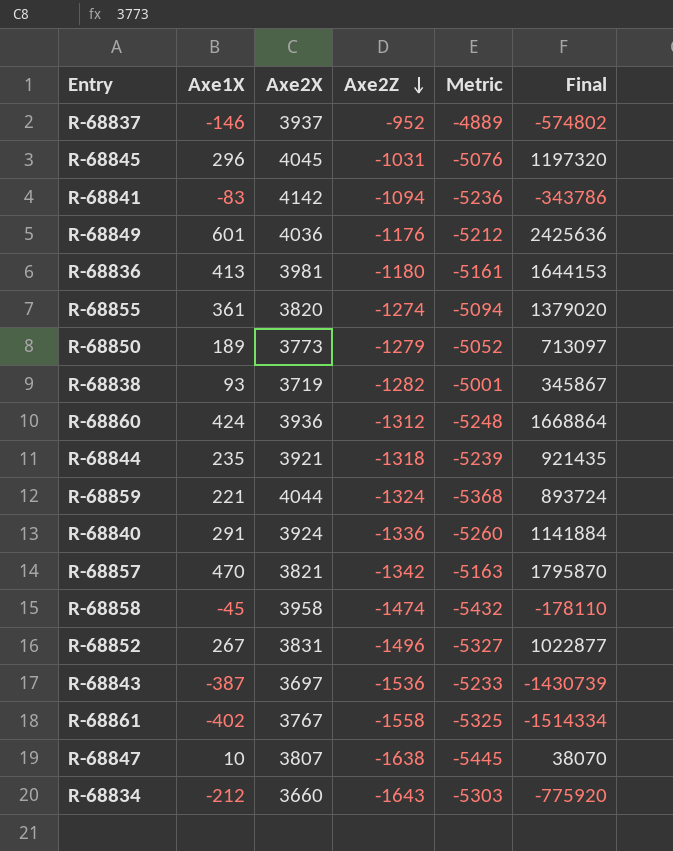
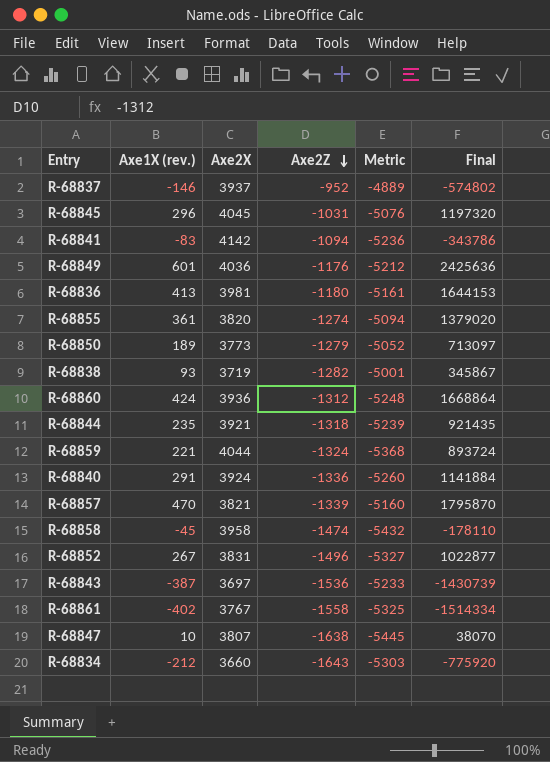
column name: Axe1X -> Axe1X (rev.)
R-68857 | Axe2Z: -1342 -> -1339
R-68857 | Metric: -5163 -> -5160

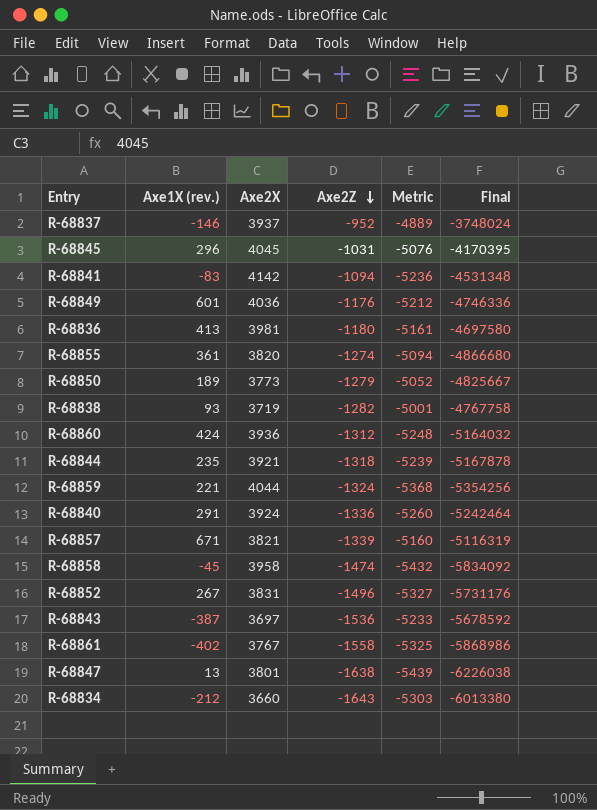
column Final | formula: [Axe1X (rev.)] * [Axe2X] -> [Axe2X] * [Axe2Z]
R-68857 | Axe1X (rev.): 470 -> 671
R-68847 | Axe1X (rev.): 10 -> 13
R-68847 | Axe2X: 3807 -> 3801
R-68847 | Metric: -5445 -> -5439

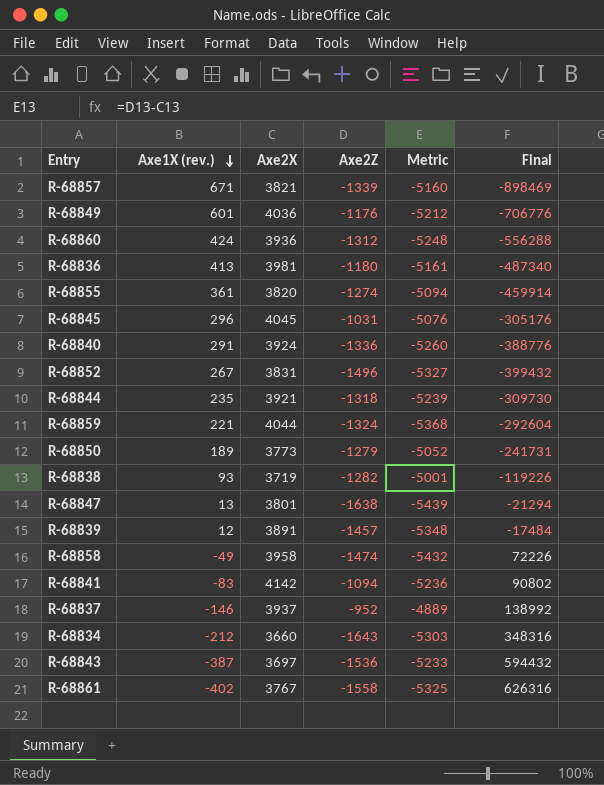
row order: Axe2Z descending -> Axe1X (rev.) descending
column Final | formula: [Axe2X] * [Axe2Z] -> [Axe1X (rev.)] * [Axe2Z]
row R-68839: none -> 12 | 3891 | -1457 | -5348 | -17484
R-68858 | Axe1X (rev.): -45 -> -49

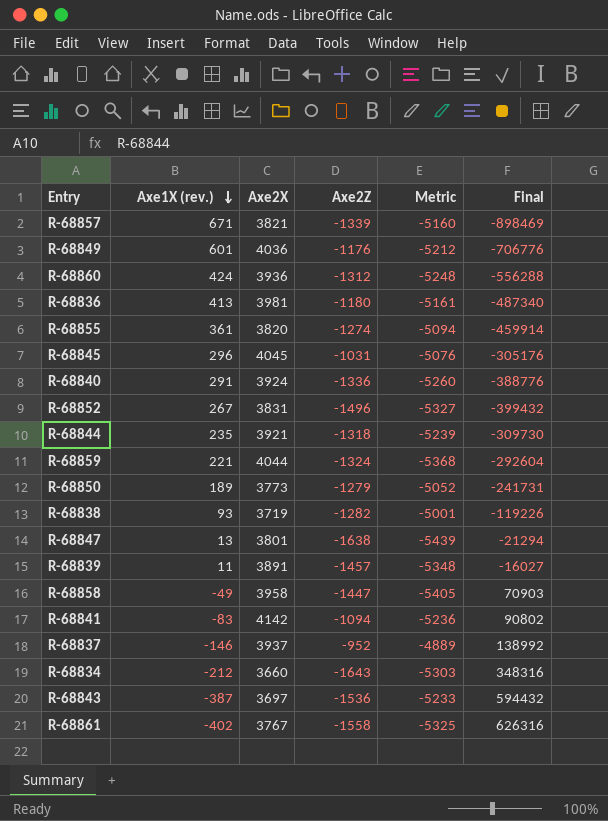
R-68839 | Axe1X (rev.): 12 -> 11
R-68839 | Final: -17484 -> -16027
R-68858 | Axe2Z: -1474 -> -1447
R-68858 | Metric: -5432 -> -5405
R-68858 | Final: 72226 -> 70903

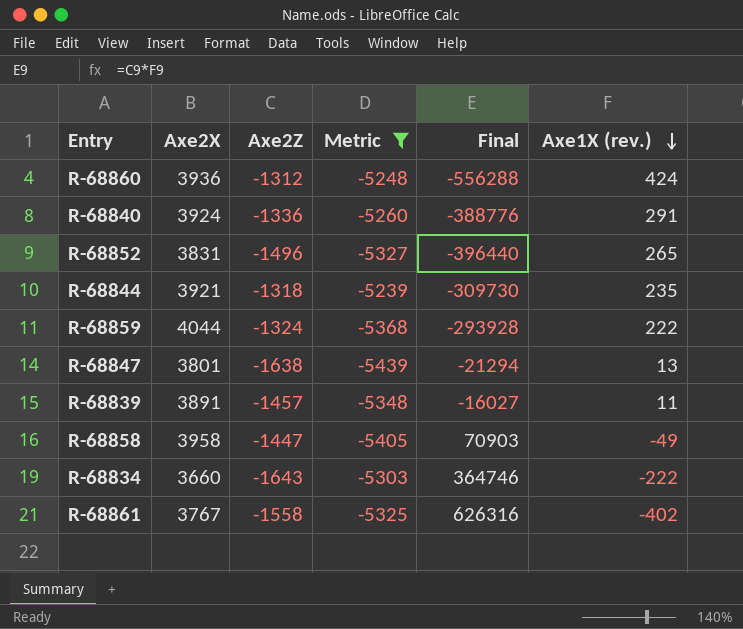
filter: none -> Metric <= -5239
column Axe1X (rev.) | position: 2 -> 6
R-68852 | Final: -399432 -> -396440
R-68852 | Axe1X (rev.): 267 -> 265
R-68859 | Final: -292604 -> -293928
R-68859 | Axe1X (rev.): 221 -> 222
R-68834 | Final: 348316 -> 364746
R-68834 | Axe1X (rev.): -212 -> -222

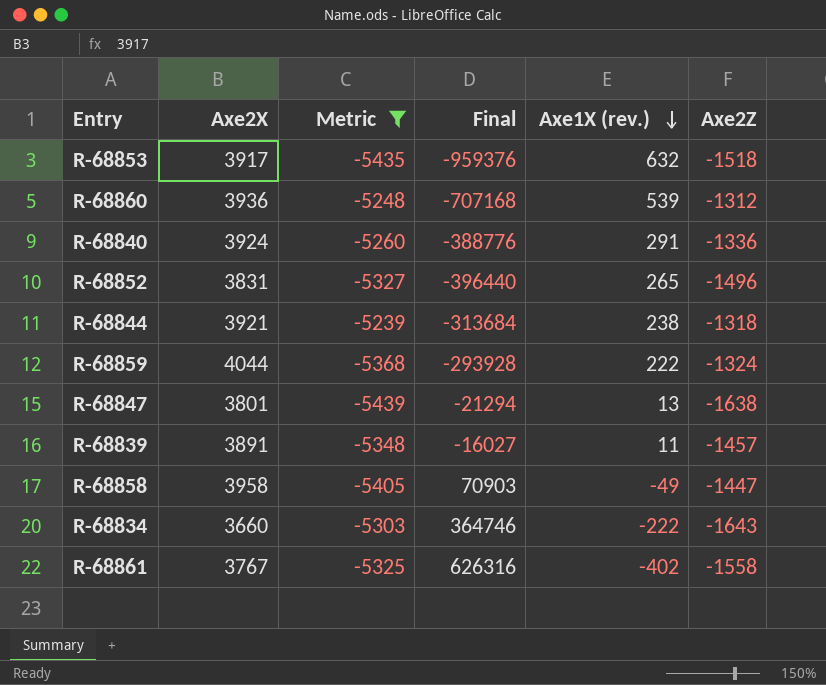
column Axe2Z | position: 3 -> 6
row R-68853: none -> 3917 | -5435 | -959376 | 632 | -1518
R-68860 | Final: -556288 -> -707168
R-68860 | Axe1X (rev.): 424 -> 539
R-68844 | Final: -309730 -> -313684
R-68844 | Axe1X (rev.): 235 -> 238

